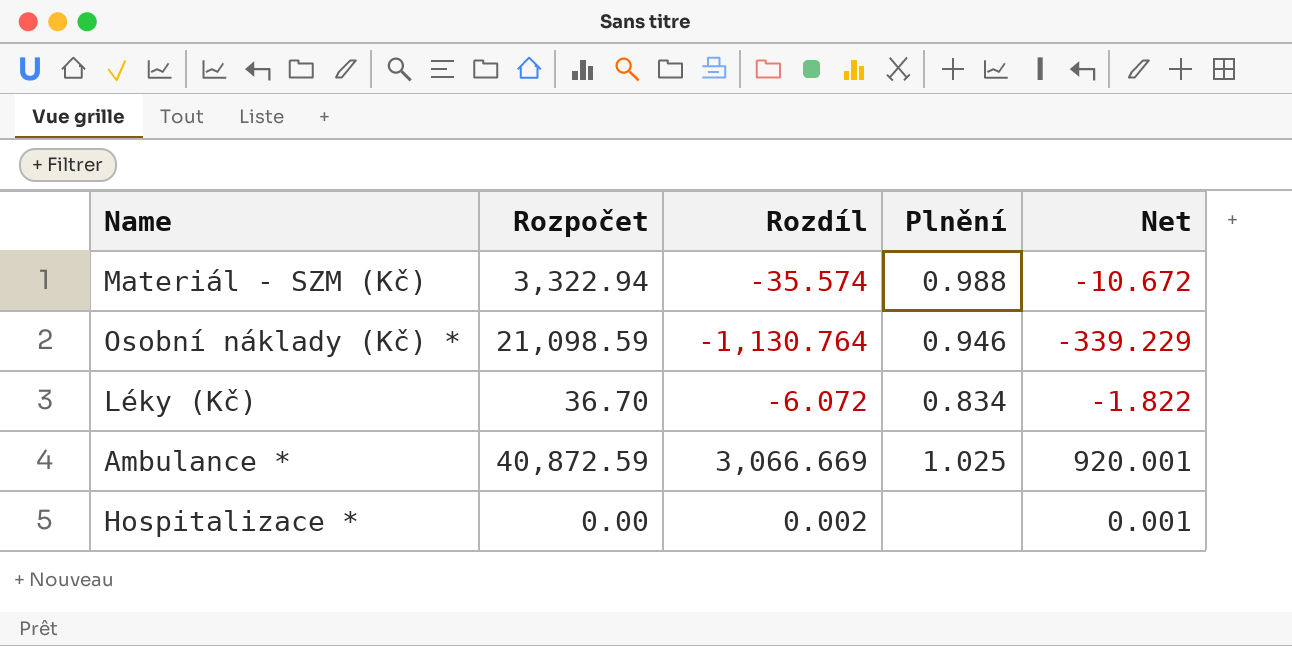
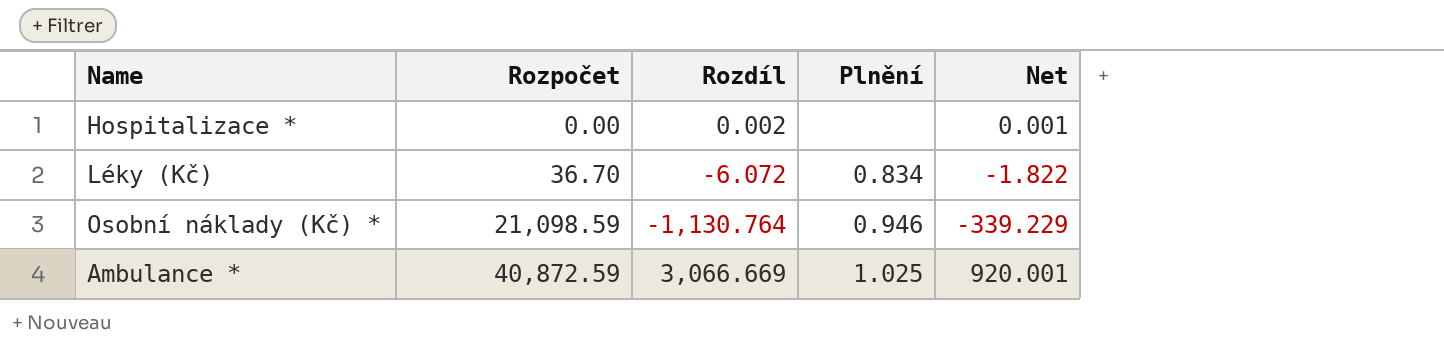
row order: none -> Rozpočet ascending
row Materiál - SZM (Kč): 3,322.94 | -35.574 | 0.988 | -10.672 -> none

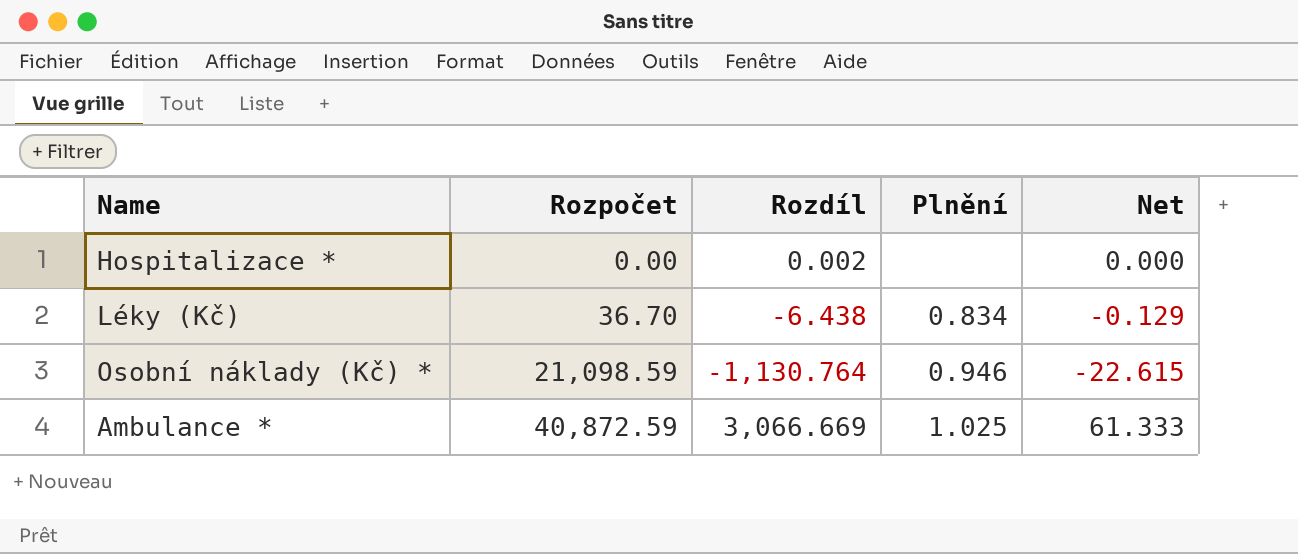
column Net | formula: [Rozdíl] * 0.3 -> [Rozdíl] * 0.02
Léky (Kč) | Rozdíl: -6.072 -> -6.438

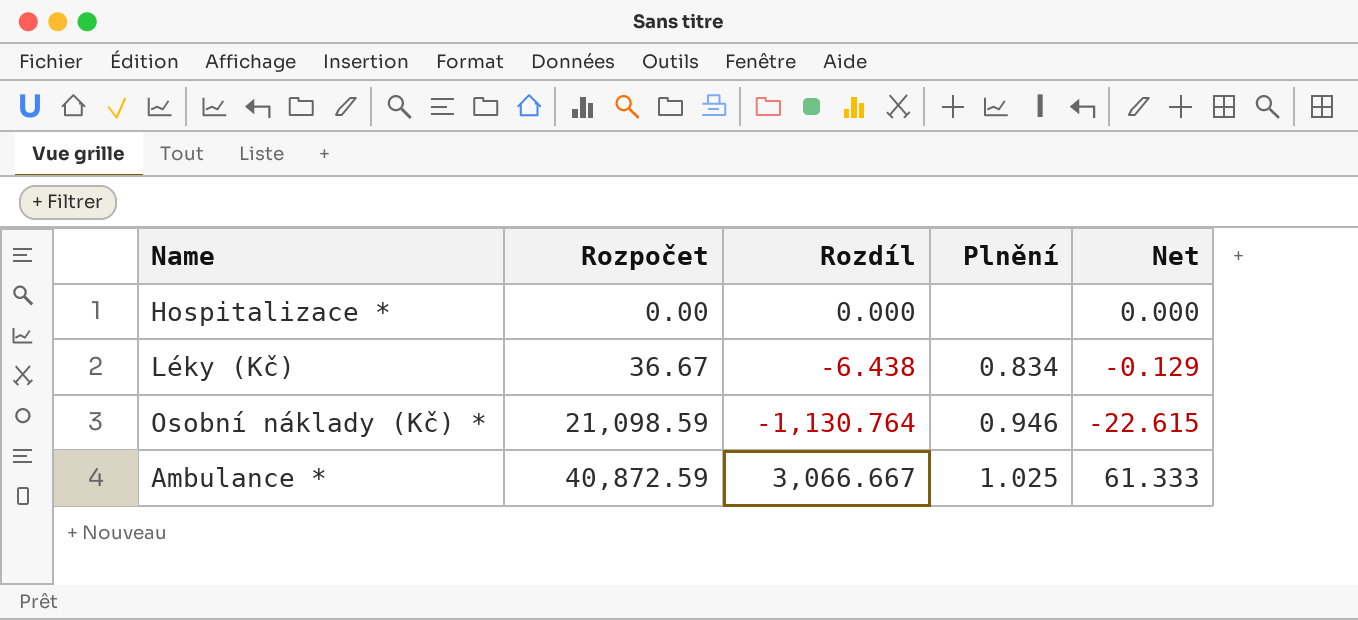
Hospitalizace * | Rozdíl: 0.002 -> 0.000
Léky (Kč) | Rozpočet: 36.70 -> 36.67
Ambulance * | Rozdíl: 3,066.669 -> 3,066.667

